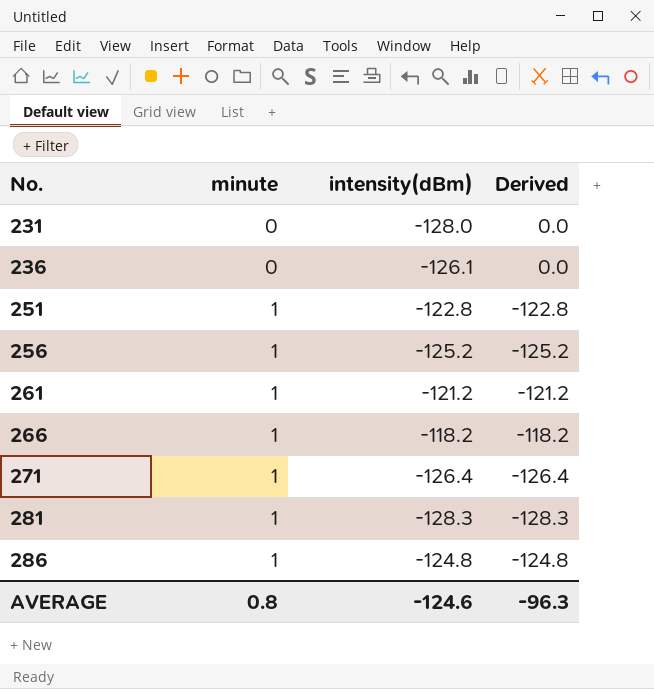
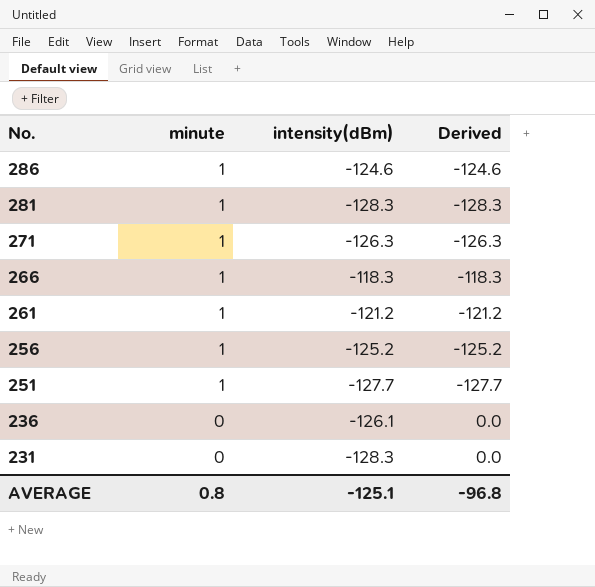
row order: No. ascending -> No. descending
286 | intensity(dBm): -124.8 -> -124.6
286 | Derived: -124.8 -> -124.6
271 | intensity(dBm): -126.4 -> -126.3
271 | Derived: -126.4 -> -126.3
266 | intensity(dBm): -118.2 -> -118.3
266 | Derived: -118.2 -> -118.3
251 | intensity(dBm): -122.8 -> -127.7
251 | Derived: -122.8 -> -127.7
231 | intensity(dBm): -128.0 -> -128.3
AVERAGE | intensity(dBm): -124.6 -> -125.1
AVERAGE | Derived: -96.3 -> -96.8

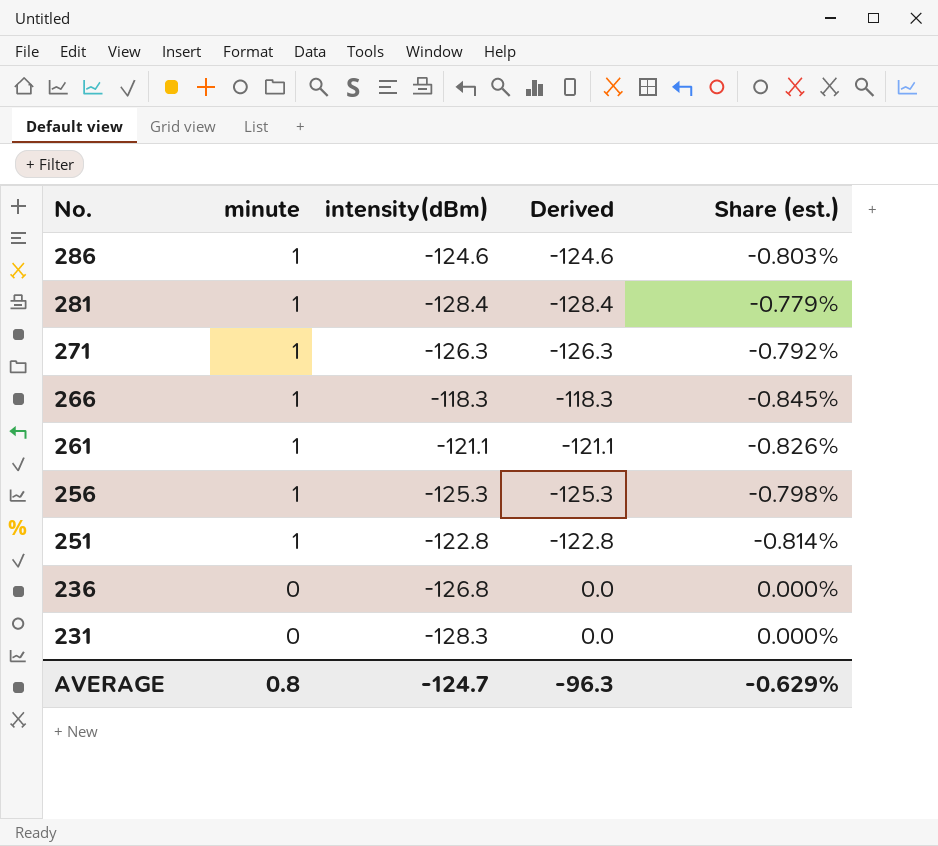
column Share (est.) | formula: none -> [minute] / [intensity(dBm)]
281 | intensity(dBm): -128.3 -> -128.4
281 | Derived: -128.3 -> -128.4
261 | intensity(dBm): -121.2 -> -121.1
261 | Derived: -121.2 -> -121.1
256 | intensity(dBm): -125.2 -> -125.3
256 | Derived: -125.2 -> -125.3
251 | intensity(dBm): -127.7 -> -122.8
251 | Derived: -127.7 -> -122.8
236 | intensity(dBm): -126.1 -> -126.8
AVERAGE | intensity(dBm): -125.1 -> -124.7
AVERAGE | Derived: -96.8 -> -96.3

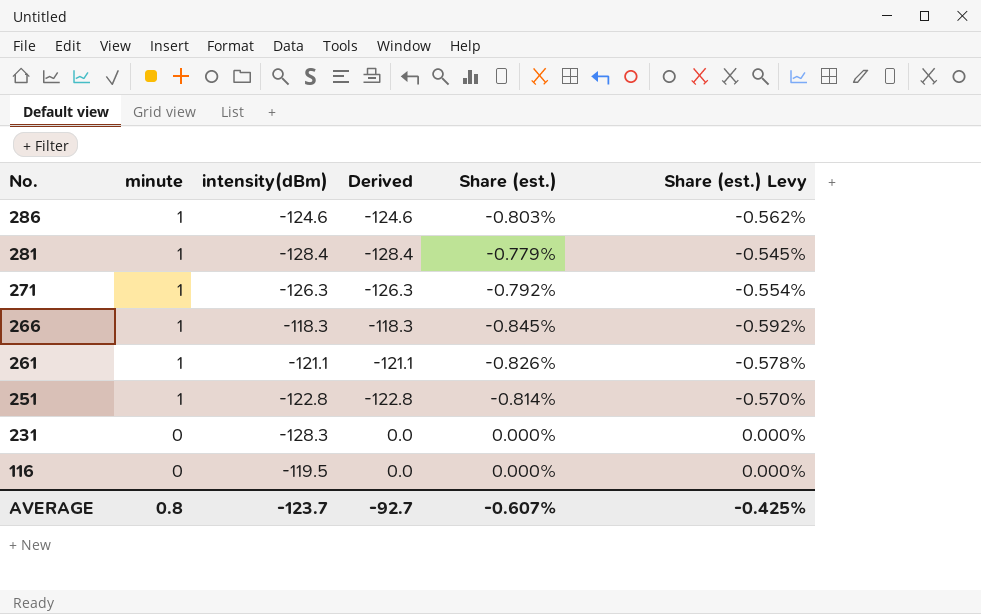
column Share (est.) Levy | formula: none -> [Share (est.)] * 0.7
row 256: 1 | -125.3 | -125.3 | -0.798% -> none
row 236: 0 | -126.8 | 0.0 | 0.000% -> none
row 116: none -> 0 | -119.5 | 0.0 | 0.000% | 0.000%
AVERAGE | intensity(dBm): -124.7 -> -123.7
AVERAGE | Derived: -96.3 -> -92.7
AVERAGE | Share (est.): -0.629% -> -0.607%

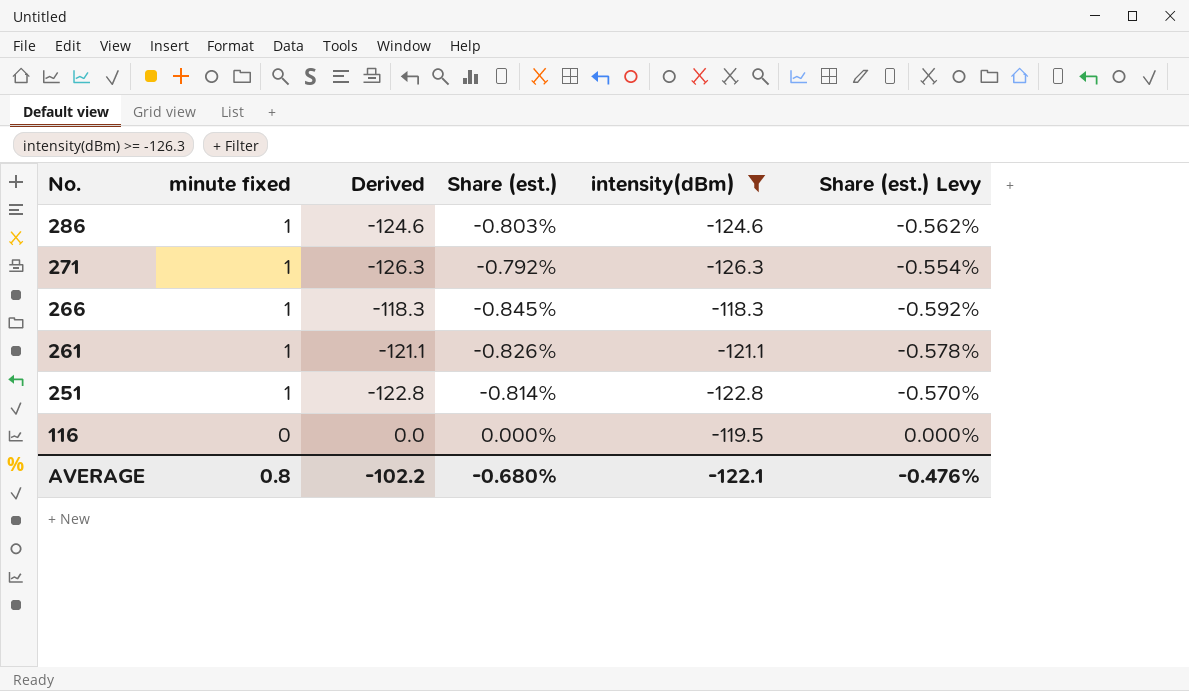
filter: none -> intensity(dBm) >= -126.3
column name: minute -> minute fixed
column intensity(dBm) | position: 3 -> 5
AVERAGE | Derived: -92.7 -> -102.2
AVERAGE | Share (est.): -0.607% -> -0.680%
AVERAGE | intensity(dBm): -123.7 -> -122.1
AVERAGE | Share (est.) Levy: -0.425% -> -0.476%

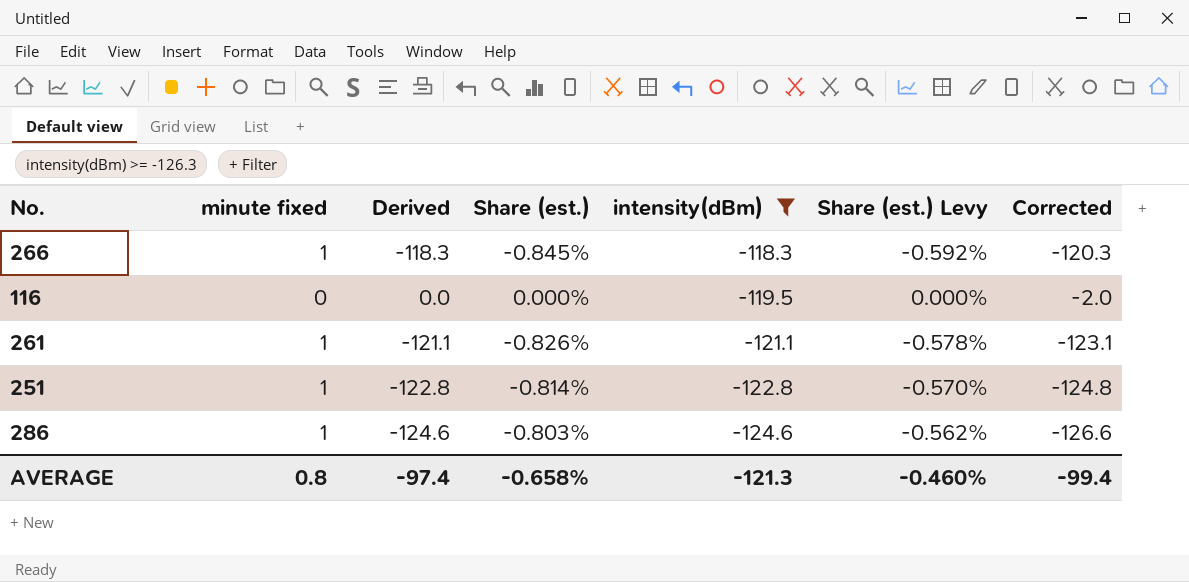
row order: No. descending -> intensity(dBm) descending
column Corrected | formula: none -> [Derived] - 2
row 271: 1 | -126.3 | -0.792% | -126.3 | -0.554% -> none
AVERAGE | Derived: -102.2 -> -97.4
AVERAGE | Share (est.): -0.680% -> -0.658%
AVERAGE | intensity(dBm): -122.1 -> -121.3
AVERAGE | Share (est.) Levy: -0.476% -> -0.460%

